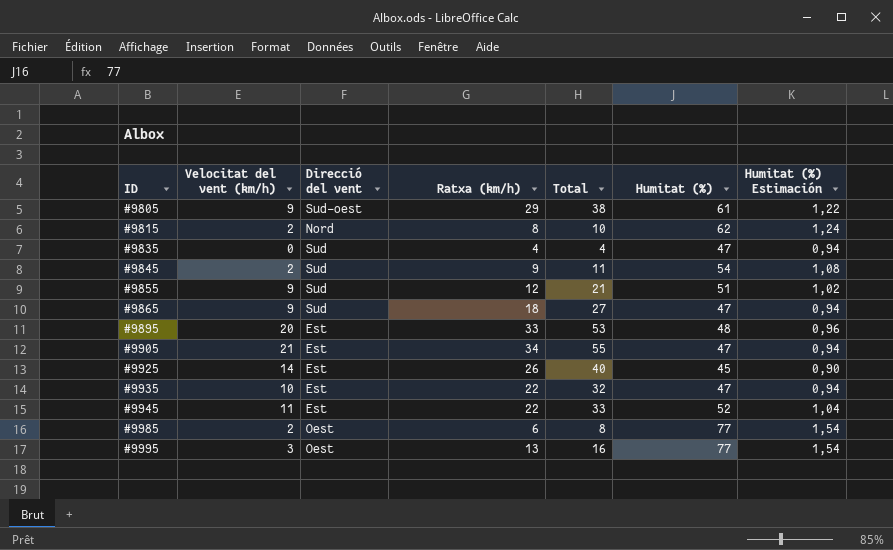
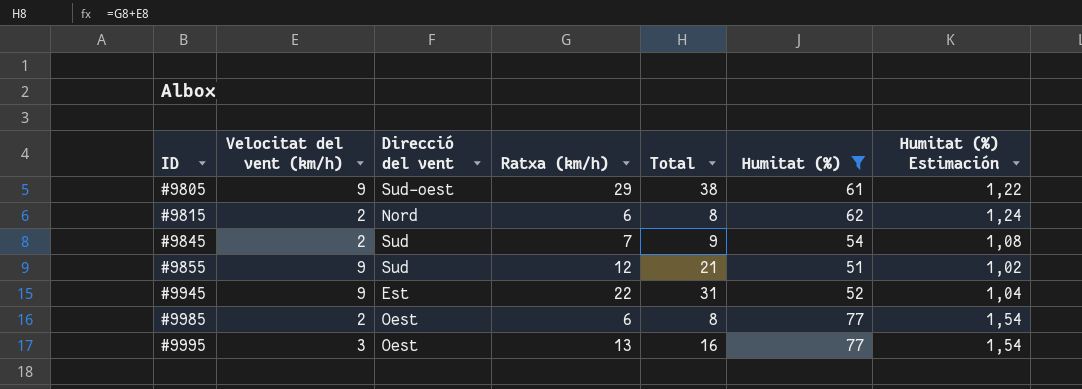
filter: none -> Humitat (%) >= 51
#9815 | Ratxa (km/h): 8 -> 6
#9815 | Total: 10 -> 8
#9845 | Ratxa (km/h): 9 -> 7
#9845 | Total: 11 -> 9
#9945 | Velocitat del vent (km/h): 11 -> 9
#9945 | Total: 33 -> 31

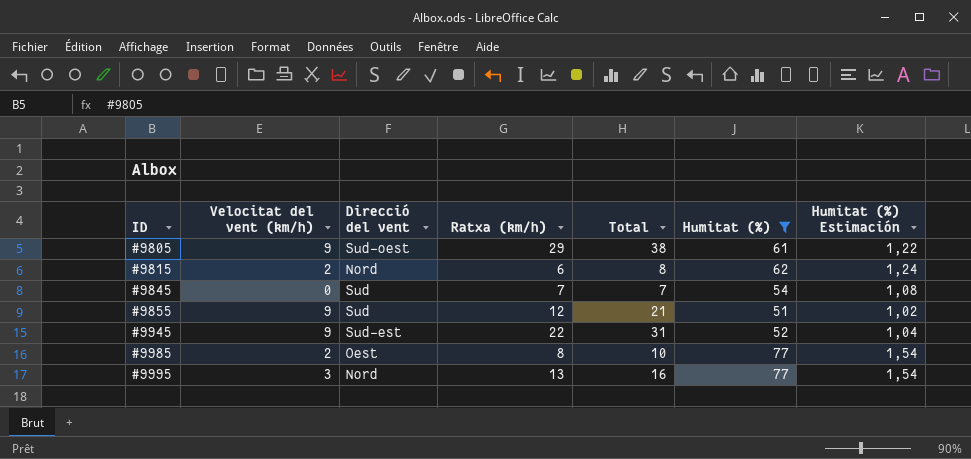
#9845 | Velocitat del vent (km/h): 2 -> 0
#9845 | Total: 9 -> 7
#9945 | Direcció del vent: Est -> Sud-est
#9985 | Ratxa (km/h): 6 -> 8
#9985 | Total: 8 -> 10
#9995 | Direcció del vent: Oest -> Nord

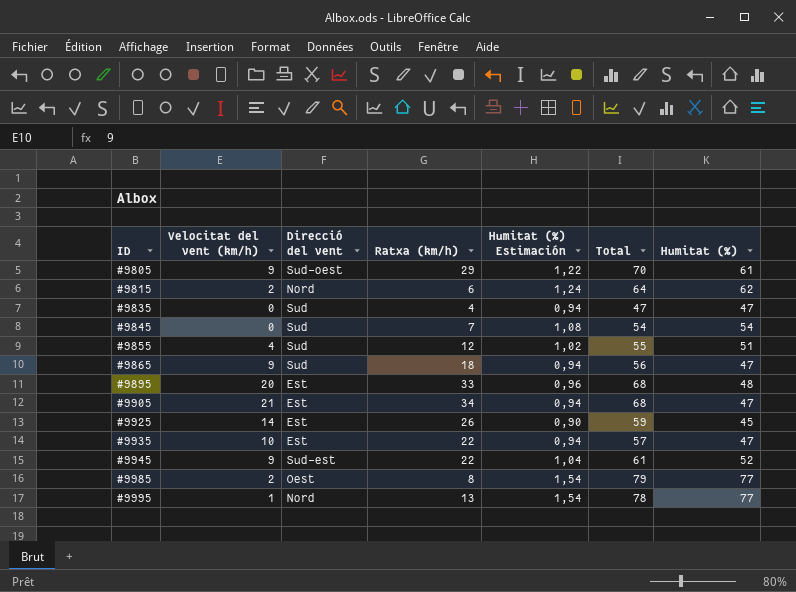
filter: Humitat (%) >= 51 -> none
column Humitat (%) Estimación | position: 7 -> 5
column Total | formula: [Velocitat del vent (km/h)] + [Ratxa (km/h)] -> [Velocitat del vent (km/h)] + [Humitat (%)]
#9855 | Velocitat del vent (km/h): 9 -> 4
#9995 | Velocitat del vent (km/h): 3 -> 1

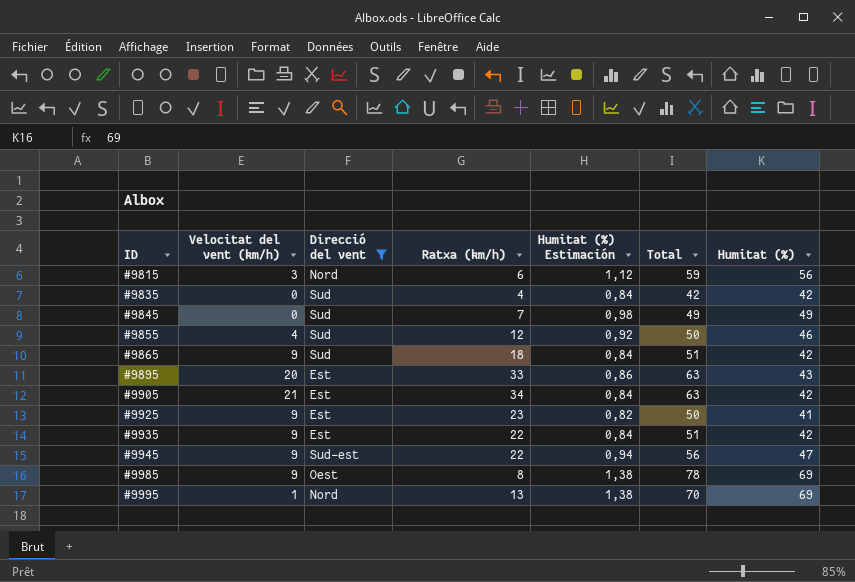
filter: none -> Direcció del vent != Sud-oest
#9815 | Velocitat del vent (km/h): 2 -> 3
#9815 | Humitat (%) Estimación: 1,24 -> 1,12
#9815 | Total: 64 -> 59
#9815 | Humitat (%): 62 -> 56
#9835 | Humitat (%) Estimación: 0,94 -> 0,84
#9835 | Total: 47 -> 42
#9835 | Humitat (%): 47 -> 42
#9845 | Humitat (%) Estimación: 1,08 -> 0,98
#9845 | Total: 54 -> 49
#9845 | Humitat (%): 54 -> 49
#9855 | Humitat (%) Estimación: 1,02 -> 0,92
#9855 | Total: 55 -> 50
#9855 | Humitat (%): 51 -> 46
#9865 | Humitat (%) Estimación: 0,94 -> 0,84
#9865 | Total: 56 -> 51
#9865 | Humitat (%): 47 -> 42
#9895 | Humitat (%) Estimación: 0,96 -> 0,86
#9895 | Total: 68 -> 63
#9895 | Humitat (%): 48 -> 43
#9905 | Humitat (%) Estimación: 0,94 -> 0,84
#9905 | Total: 68 -> 63
#9905 | Humitat (%): 47 -> 42
#9925 | Velocitat del vent (km/h): 14 -> 9
#9925 | Ratxa (km/h): 26 -> 23
#9925 | Humitat (%) Estimación: 0,90 -> 0,82
#9925 | Total: 59 -> 50
#9925 | Humitat (%): 45 -> 41
#9935 | Velocitat del vent (km/h): 10 -> 9
#9935 | Humitat (%) Estimación: 0,94 -> 0,84
#9935 | Total: 57 -> 51
#9935 | Humitat (%): 47 -> 42
#9945 | Humitat (%) Estimación: 1,04 -> 0,94
#9945 | Total: 61 -> 56
#9945 | Humitat (%): 52 -> 47
#9985 | Velocitat del vent (km/h): 2 -> 9
#9985 | Humitat (%) Estimación: 1,54 -> 1,38
#9985 | Total: 79 -> 78
#9985 | Humitat (%): 77 -> 69
#9995 | Humitat (%) Estimación: 1,54 -> 1,38
#9995 | Total: 78 -> 70
#9995 | Humitat (%): 77 -> 69

